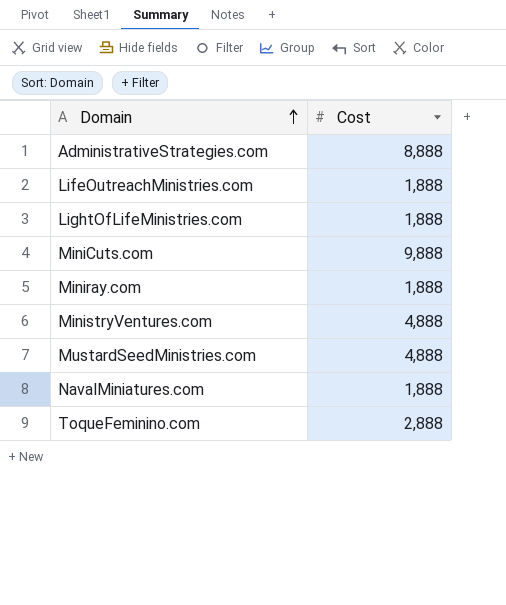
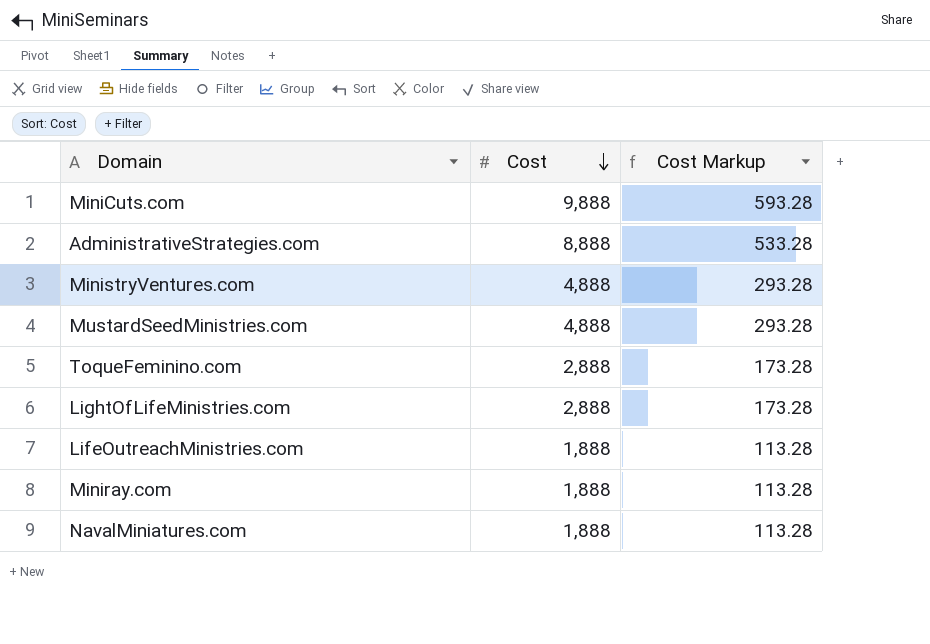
row order: Domain ascending -> Cost descending
column Cost Markup | formula: none -> [Cost] * 0.06
LightOfLifeMinistries.com | Cost: 1,888 -> 2,888

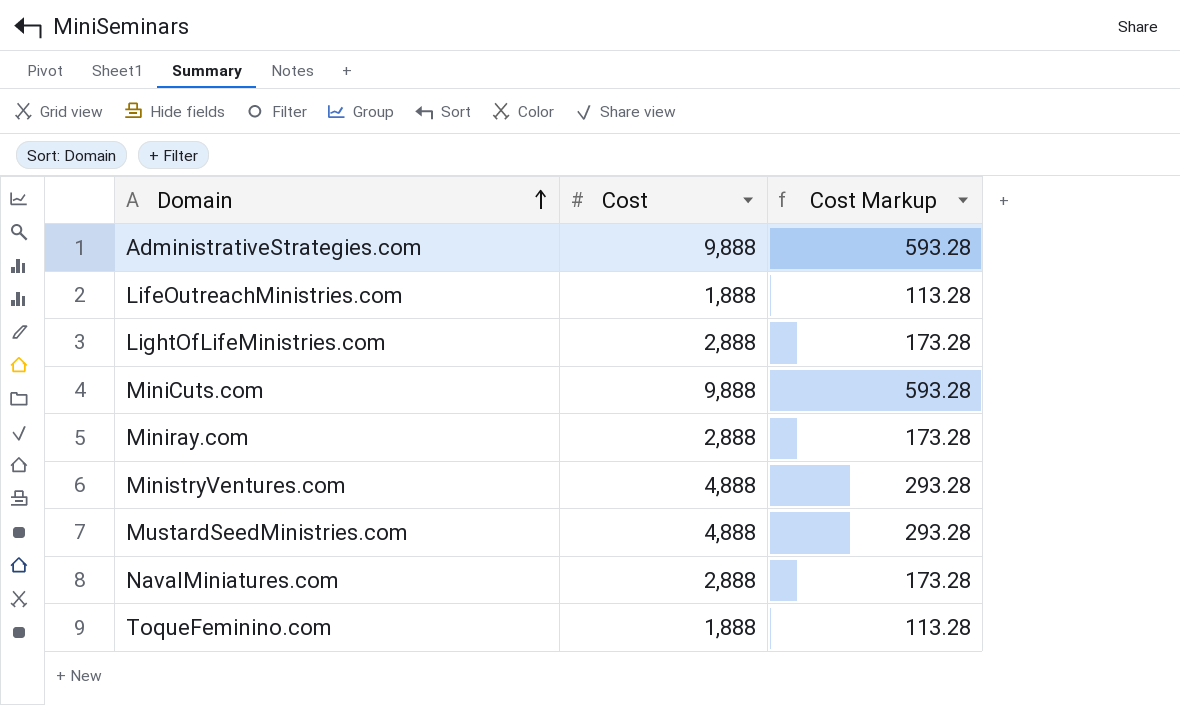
row order: Cost descending -> Domain ascending
AdministrativeStrategies.com | Cost: 8,888 -> 9,888
AdministrativeStrategies.com | Cost Markup: 533.28 -> 593.28
Miniray.com | Cost: 1,888 -> 2,888
Miniray.com | Cost Markup: 113.28 -> 173.28
NavalMiniatures.com | Cost: 1,888 -> 2,888
NavalMiniatures.com | Cost Markup: 113.28 -> 173.28
ToqueFeminino.com | Cost: 2,888 -> 1,888
ToqueFeminino.com | Cost Markup: 173.28 -> 113.28

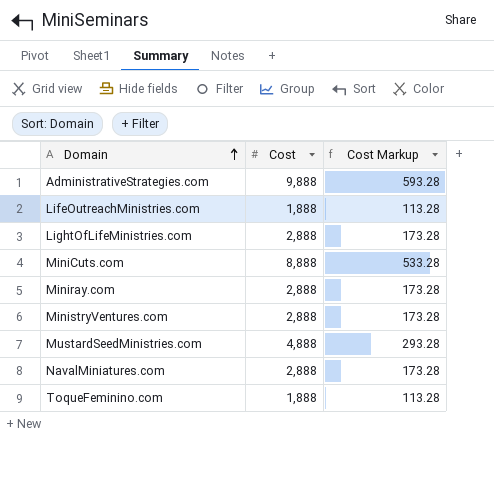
MiniCuts.com | Cost: 9,888 -> 8,888
MiniCuts.com | Cost Markup: 593.28 -> 533.28
MinistryVentures.com | Cost: 4,888 -> 2,888
MinistryVentures.com | Cost Markup: 293.28 -> 173.28

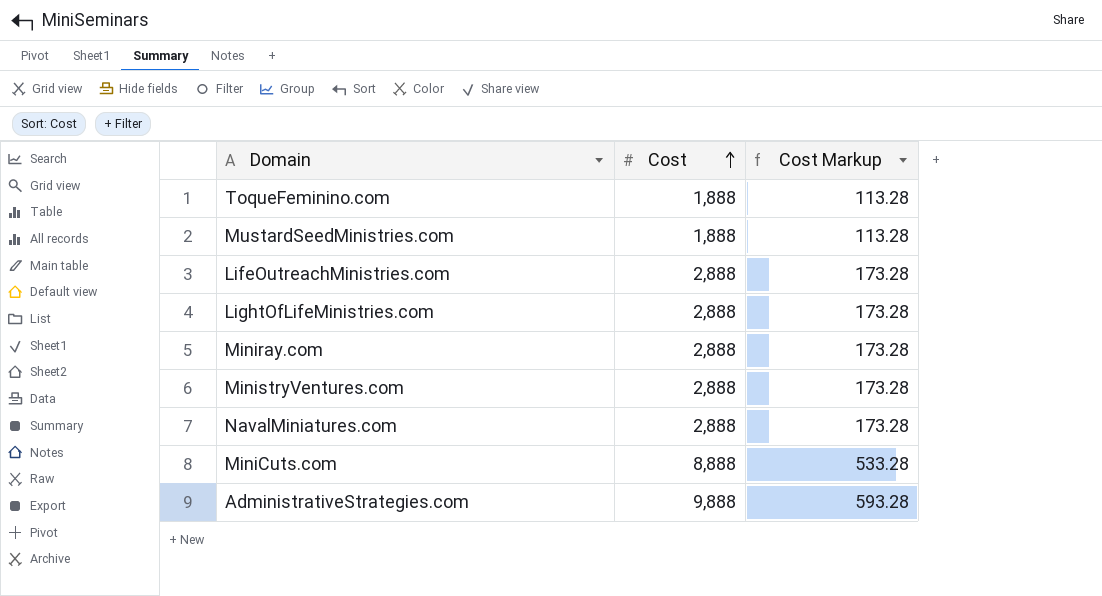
row order: Domain ascending -> Cost ascending
MustardSeedMinistries.com | Cost: 4,888 -> 1,888
MustardSeedMinistries.com | Cost Markup: 293.28 -> 113.28
LifeOutreachMinistries.com | Cost: 1,888 -> 2,888
LifeOutreachMinistries.com | Cost Markup: 113.28 -> 173.28

